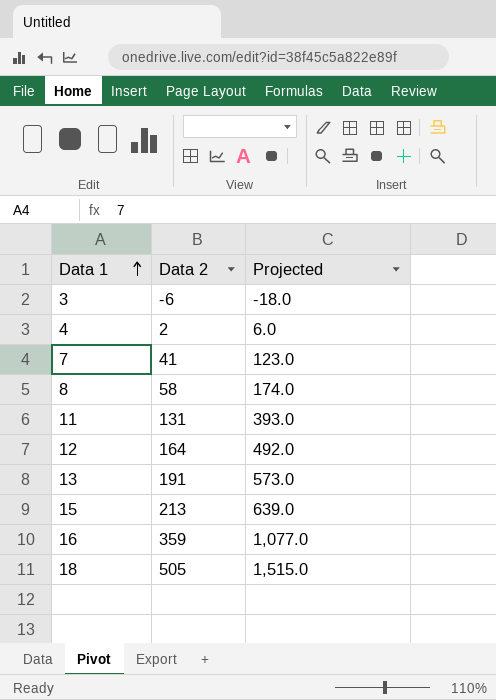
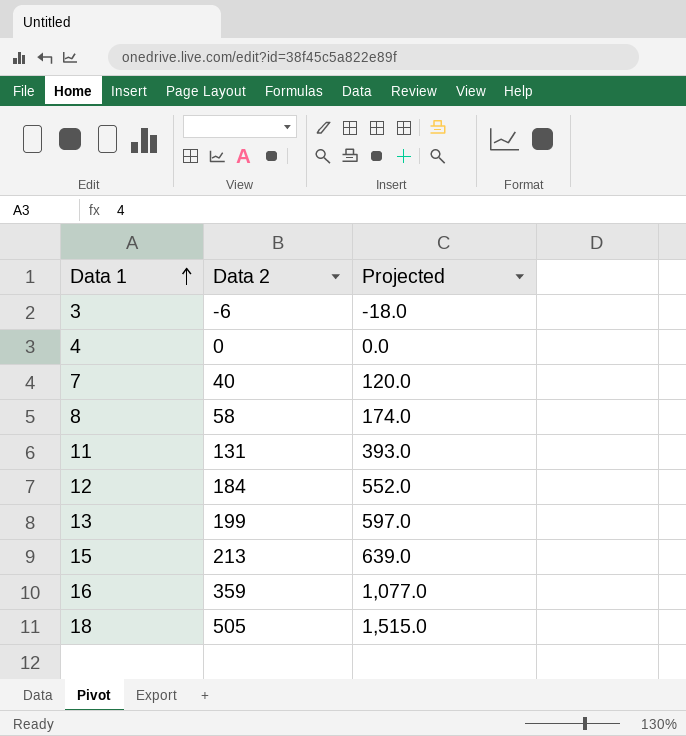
4 | Data 2: 2 -> 0
4 | Projected: 6.0 -> 0.0
7 | Data 2: 41 -> 40
7 | Projected: 123.0 -> 120.0
12 | Data 2: 164 -> 184
12 | Projected: 492.0 -> 552.0
13 | Data 2: 191 -> 199
13 | Projected: 573.0 -> 597.0

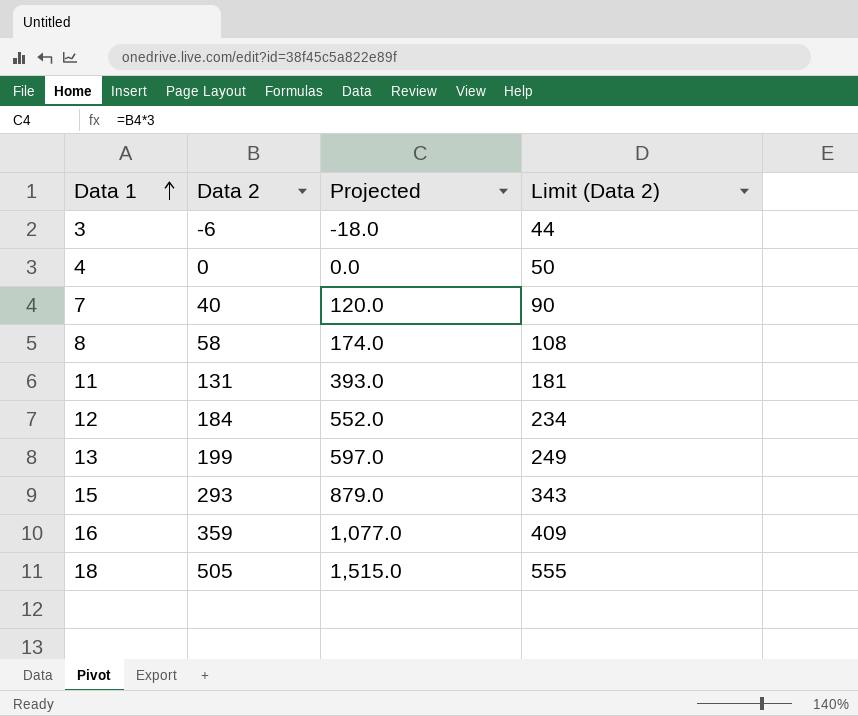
column Limit (Data 2) | formula: none -> [Data 2] + 50
15 | Data 2: 213 -> 293
15 | Projected: 639.0 -> 879.0

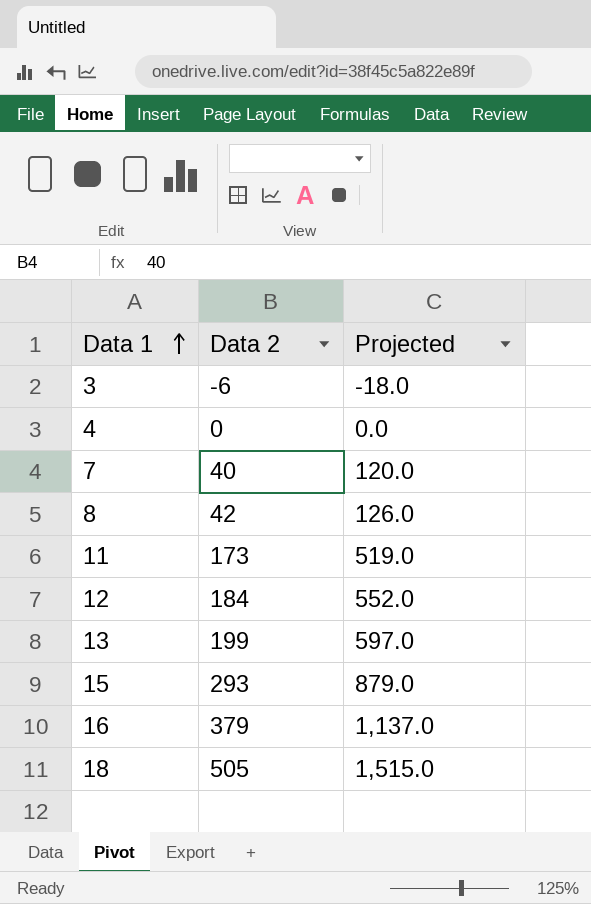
column Limit (Data 2) | formula: [Data 2] + 50 -> none
8 | Data 2: 58 -> 42
8 | Projected: 174.0 -> 126.0
11 | Data 2: 131 -> 173
11 | Projected: 393.0 -> 519.0
16 | Data 2: 359 -> 379
16 | Projected: 1,077.0 -> 1,137.0

